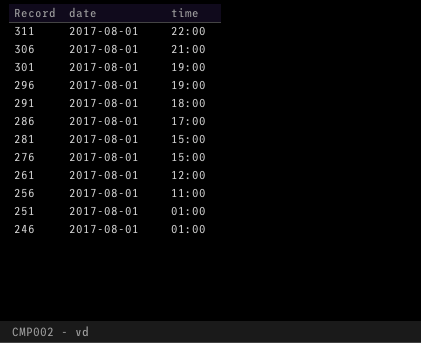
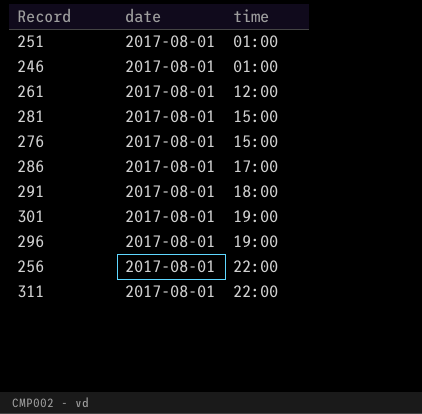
row order: Record descending -> time ascending
row 306: 2017-08-01 | 21:00 -> none
256 | time: 11:00 -> 22:00

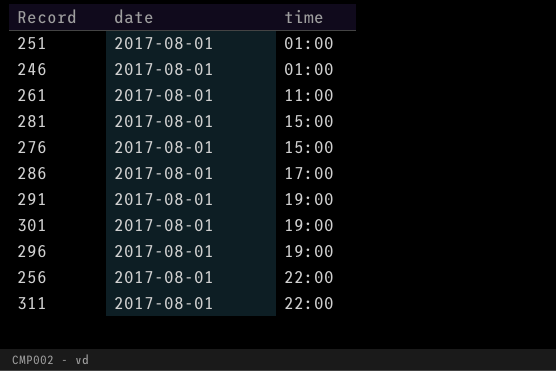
261 | time: 12:00 -> 11:00
291 | time: 18:00 -> 19:00

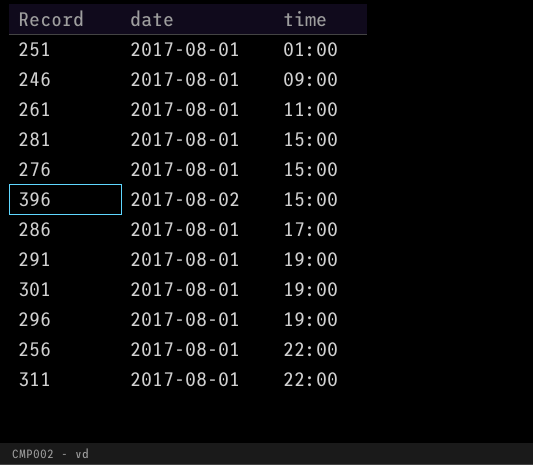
246 | time: 01:00 -> 09:00
row 396: none -> 2017-08-02 | 15:00

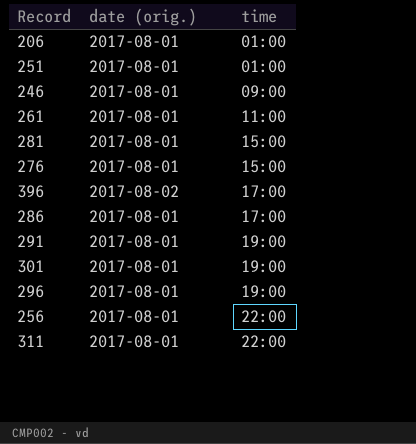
column name: date -> date (orig.)
row 206: none -> 2017-08-01 | 01:00
396 | time: 15:00 -> 17:00

